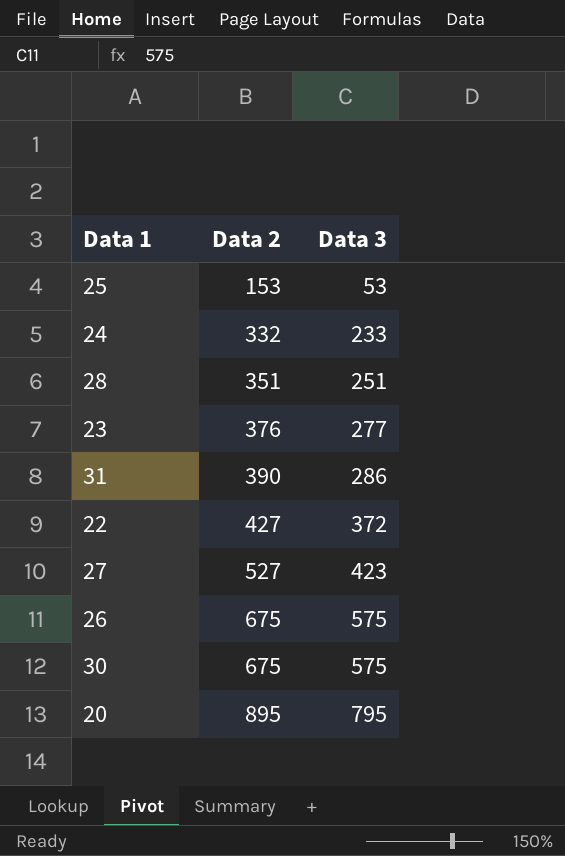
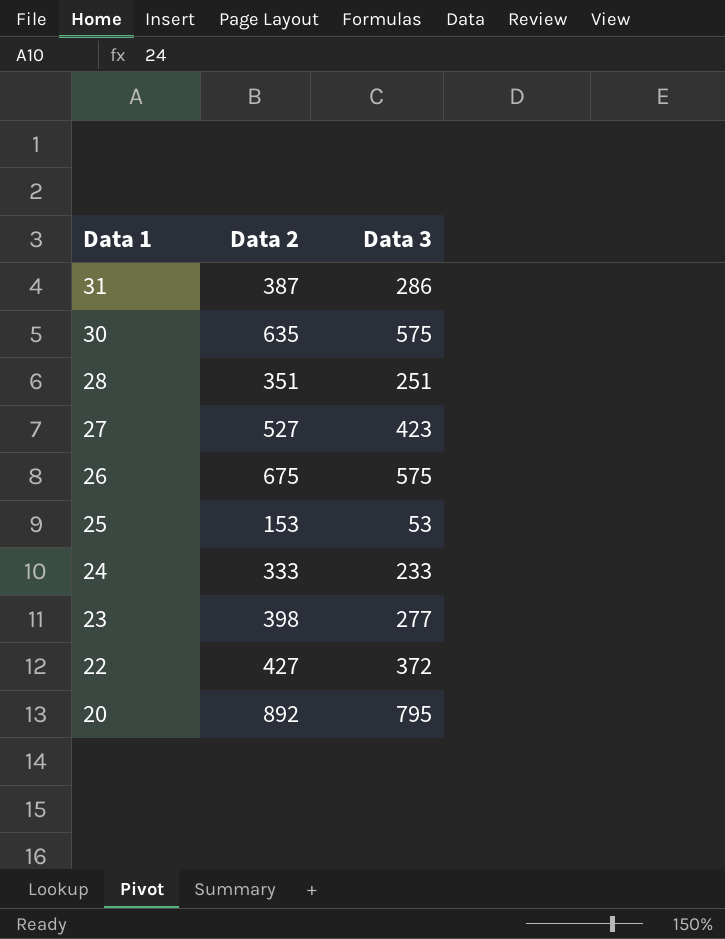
row order: Data 2 ascending -> Data 1 descending
31 | Data 2: 390 -> 387
30 | Data 2: 675 -> 635
24 | Data 2: 332 -> 333
23 | Data 2: 376 -> 398
20 | Data 2: 895 -> 892

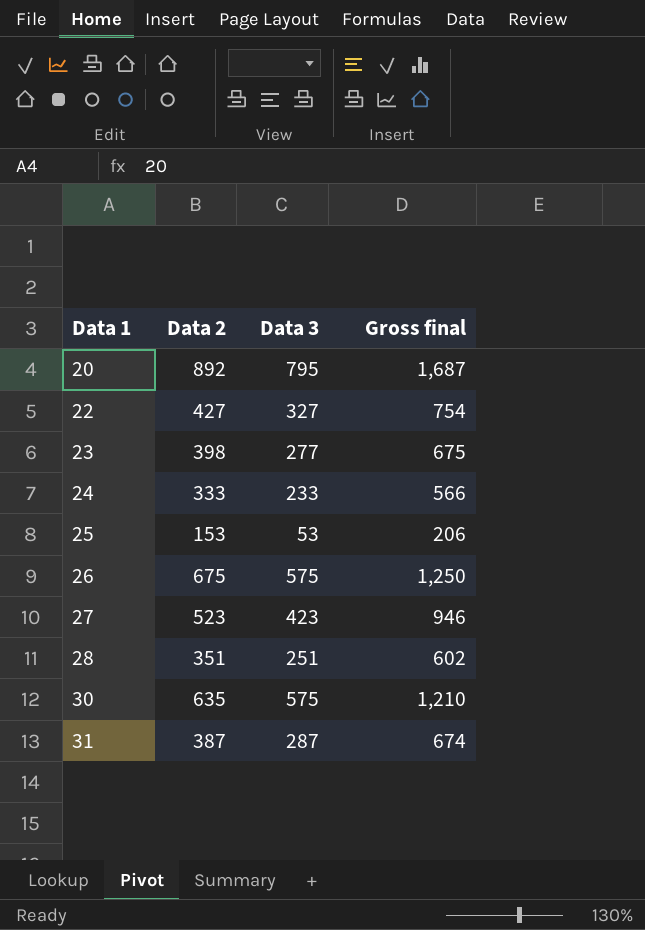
row order: Data 1 descending -> Data 1 ascending
column Gross final | formula: none -> [Data 2] + [Data 3]
22 | Data 3: 372 -> 327
27 | Data 2: 527 -> 523
31 | Data 3: 286 -> 287

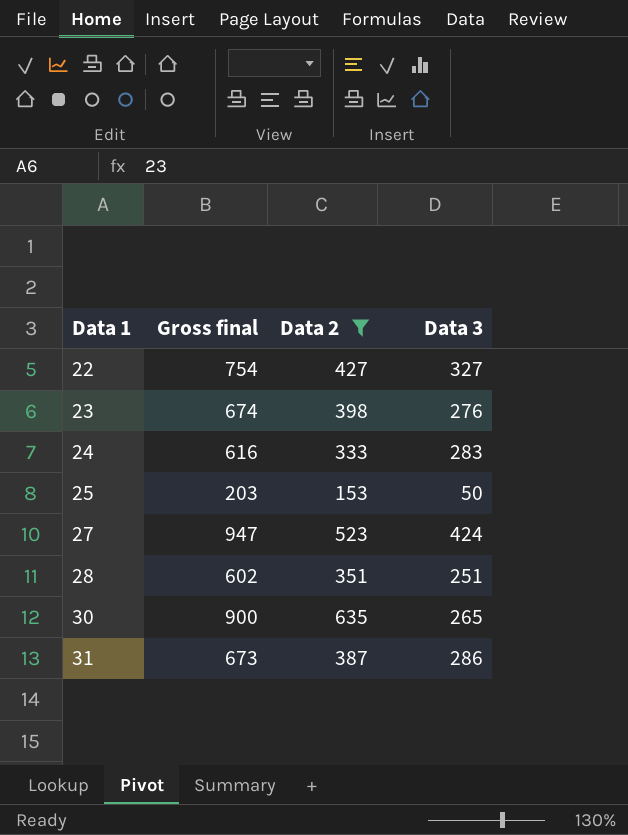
filter: none -> Data 2 <= 635
column Gross final | position: 4 -> 2
23 | Gross final: 675 -> 674
23 | Data 3: 277 -> 276
24 | Gross final: 566 -> 616
24 | Data 3: 233 -> 283
25 | Gross final: 206 -> 203
25 | Data 3: 53 -> 50
27 | Gross final: 946 -> 947
27 | Data 3: 423 -> 424
30 | Gross final: 1,210 -> 900
30 | Data 3: 575 -> 265
31 | Gross final: 674 -> 673
31 | Data 3: 287 -> 286

